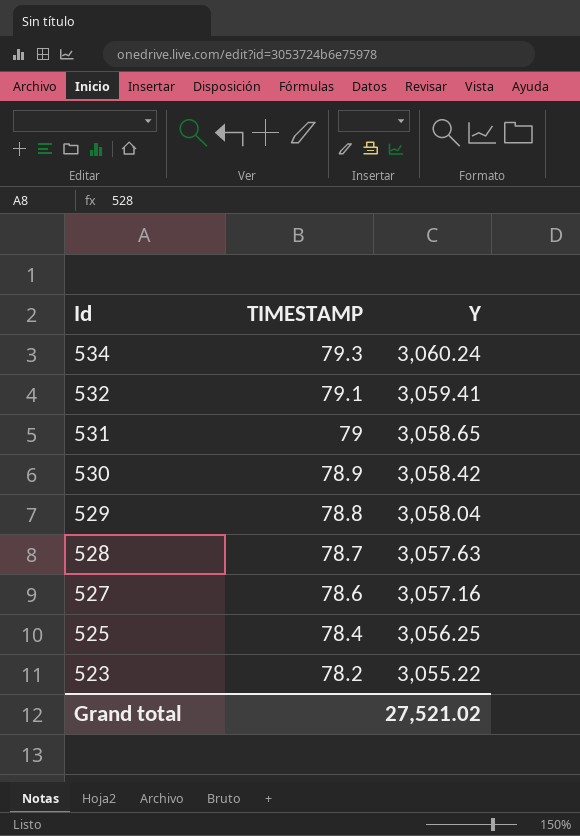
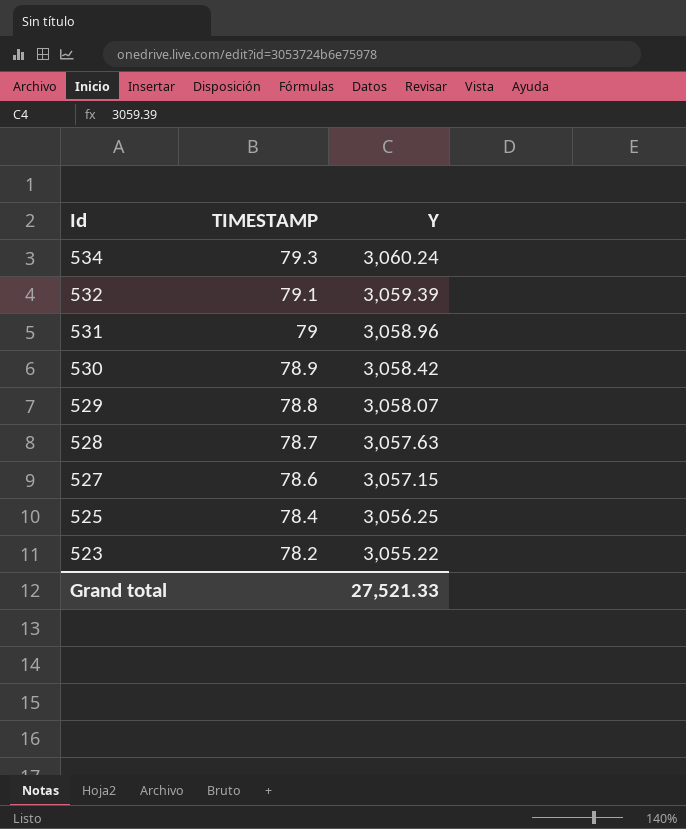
532 | Y: 3,059.41 -> 3,059.39
531 | Y: 3,058.65 -> 3,058.96
529 | Y: 3,058.04 -> 3,058.07
527 | Y: 3,057.16 -> 3,057.15
Grand total | Y: 27,521.02 -> 27,521.33

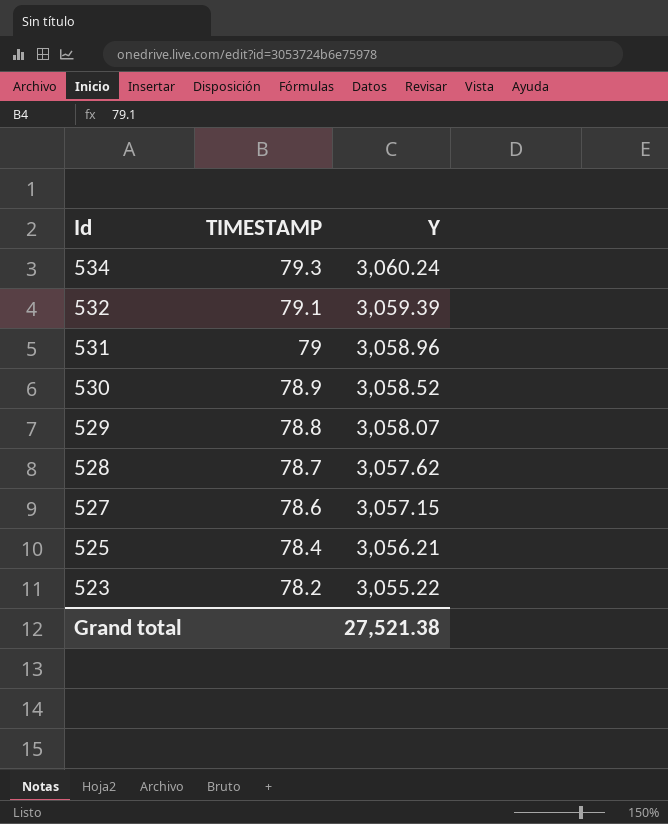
530 | Y: 3,058.42 -> 3,058.52
528 | Y: 3,057.63 -> 3,057.62
525 | Y: 3,056.25 -> 3,056.21
Grand total | Y: 27,521.33 -> 27,521.38

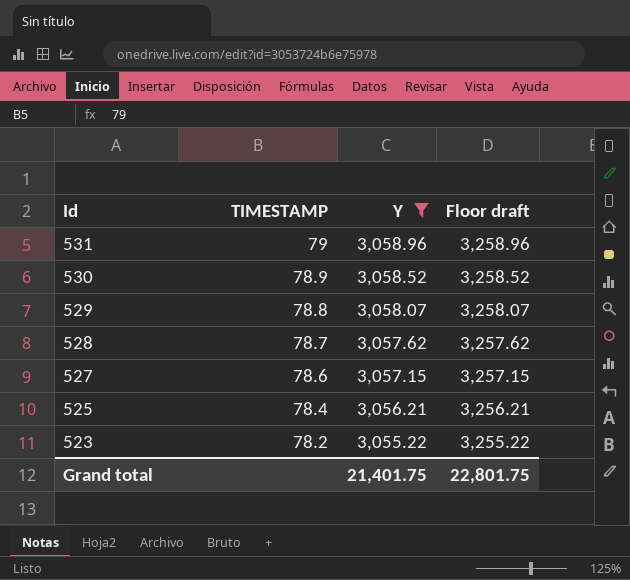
filter: none -> Y <= 3,058.96
column Floor draft | formula: none -> [Y] + 200
Grand total | Y: 27,521.38 -> 21,401.75

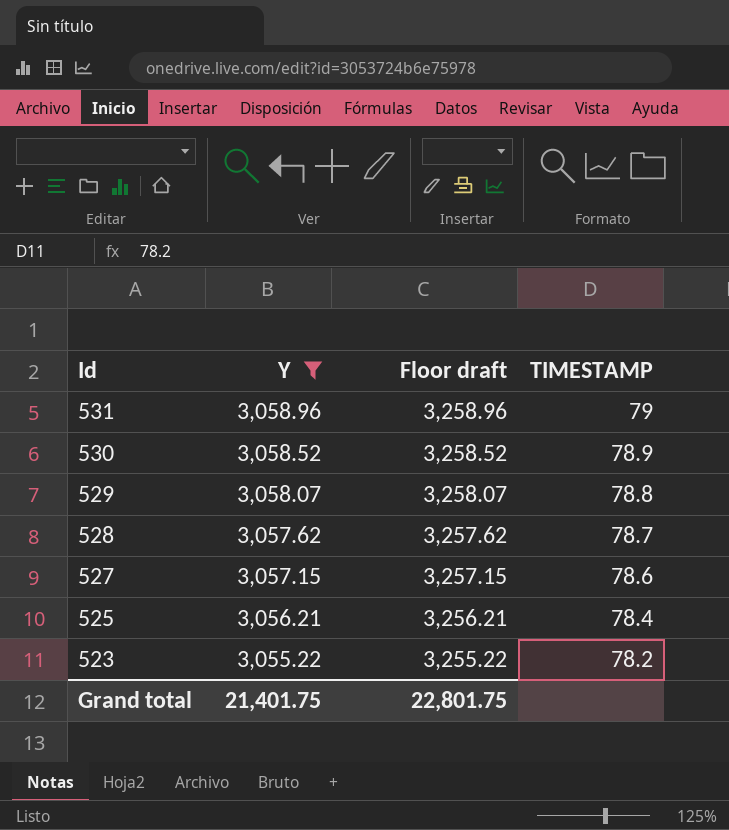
column TIMESTAMP | position: 2 -> 4

